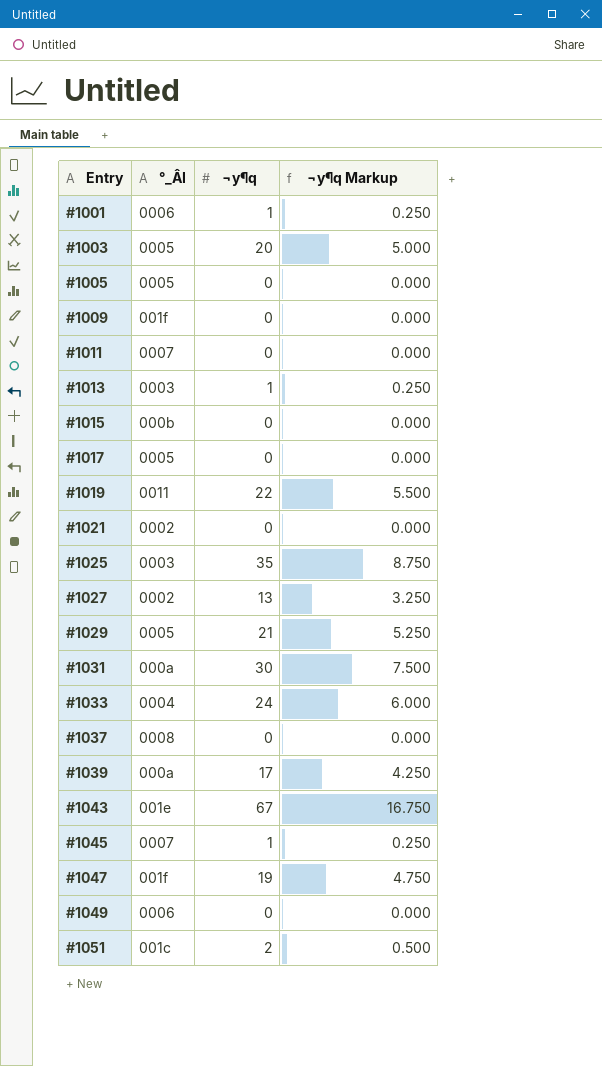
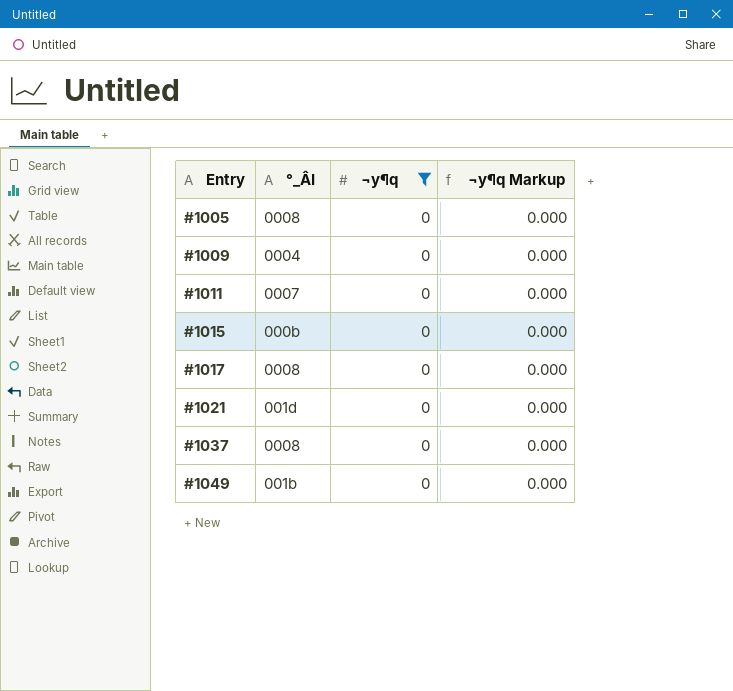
filter: none -> ¬y¶q = 0
#1005 | °_ÂI: 0005 -> 0008
#1009 | °_ÂI: 001f -> 0004
#1017 | °_ÂI: 0005 -> 0008
#1021 | °_ÂI: 0002 -> 001d
#1049 | °_ÂI: 0006 -> 001b

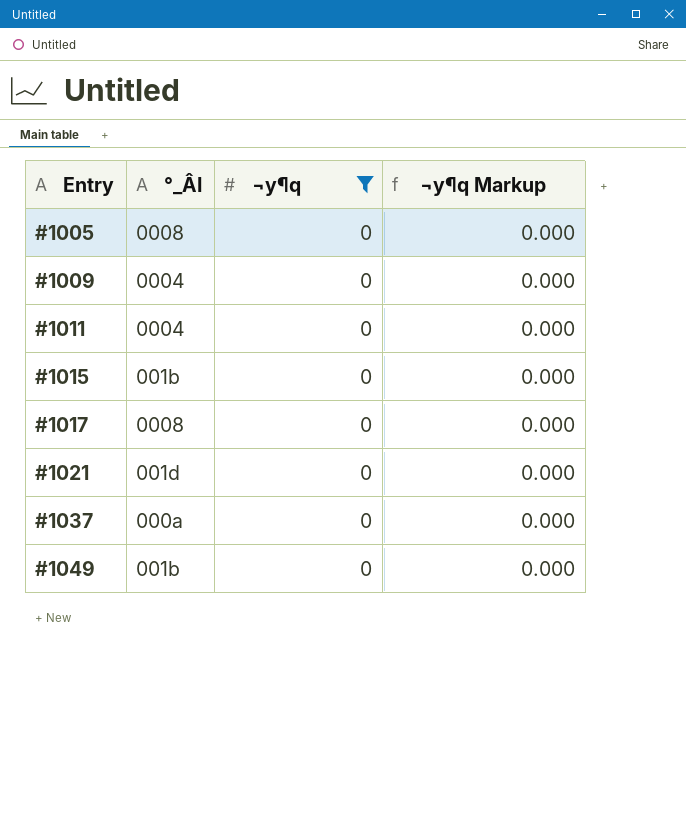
#1011 | °_ÂI: 0007 -> 0004
#1015 | °_ÂI: 000b -> 001b
#1037 | °_ÂI: 0008 -> 000a

